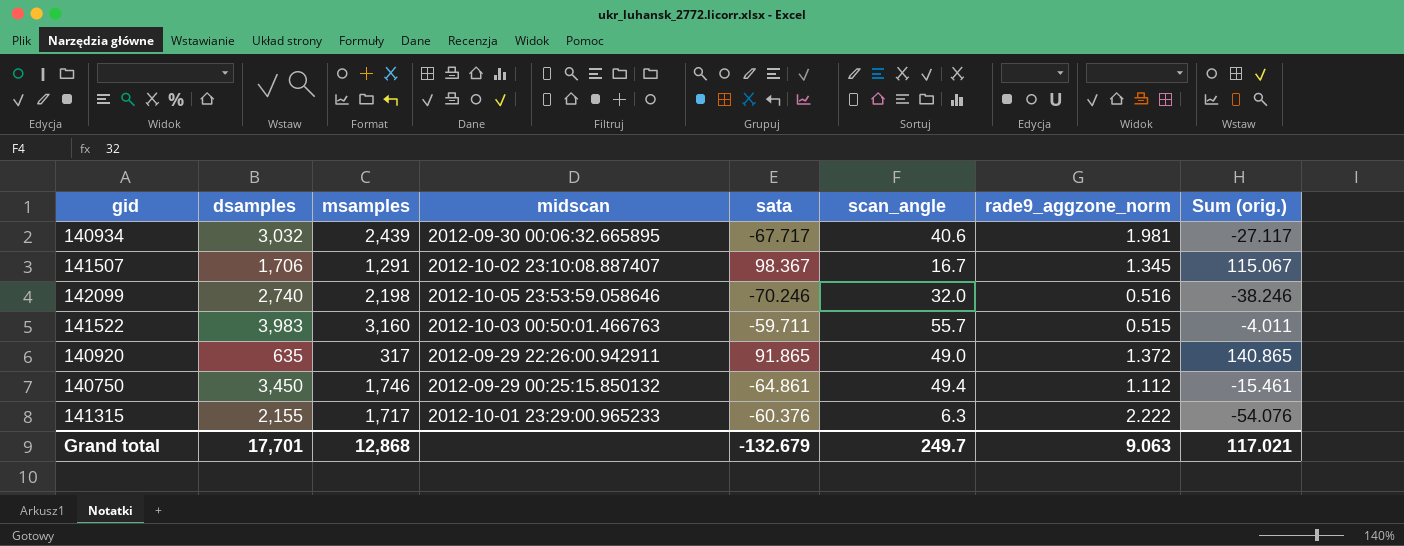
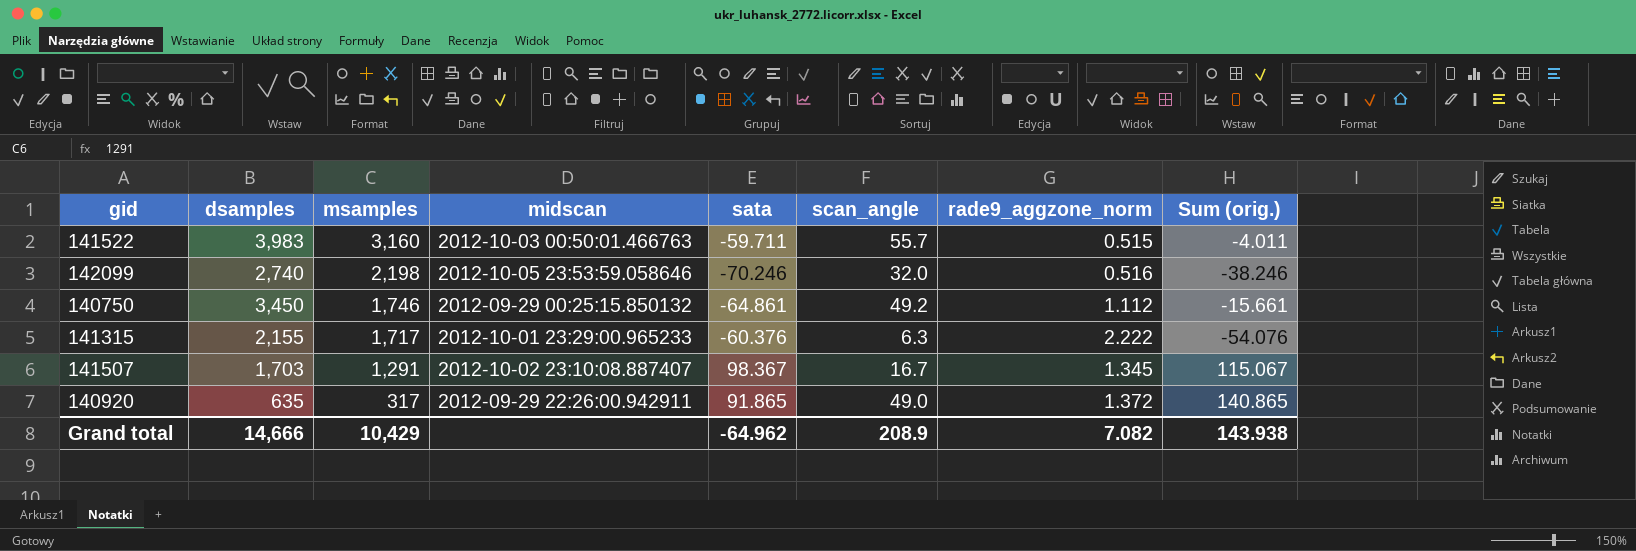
row order: none -> msamples descending
row 140934: 3,032 | 2,439 | 2012-09-30 00:06:32.665895 | -67.717 | 40.6 | 1.981 | -27.117 -> none
140750 | scan_angle: 49.4 -> 49.2
140750 | Sum (orig.): -15.461 -> -15.661
141507 | dsamples: 1,706 -> 1,703
Grand total | dsamples: 17,701 -> 14,666
Grand total | msamples: 12,868 -> 10,429
Grand total | sata: -132.679 -> -64.962
Grand total | scan_angle: 249.7 -> 208.9
Grand total | rade9_aggzone_norm: 9.063 -> 7.082
Grand total | Sum (orig.): 117.021 -> 143.938

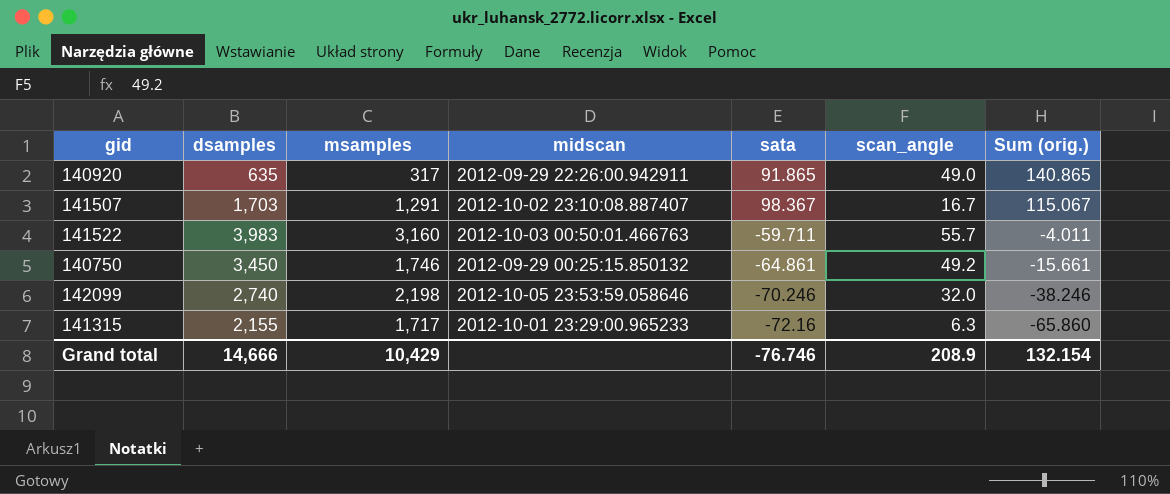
row order: msamples descending -> Sum (orig.) descending
column rade9_aggzone_norm | position: 7 -> none
141315 | sata: -60.376 -> -72.16
141315 | Sum (orig.): -54.076 -> -65.860
Grand total | sata: -64.962 -> -76.746
Grand total | Sum (orig.): 143.938 -> 132.154

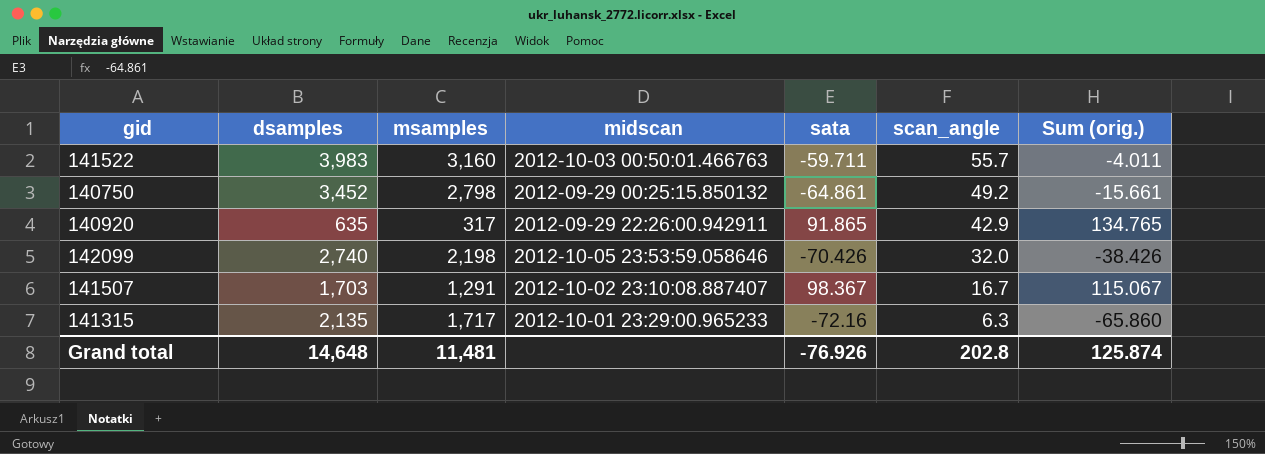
row order: Sum (orig.) descending -> scan_angle descending
140750 | dsamples: 3,450 -> 3,452
140750 | msamples: 1,746 -> 2,798
140920 | scan_angle: 49.0 -> 42.9
140920 | Sum (orig.): 140.865 -> 134.765
142099 | sata: -70.246 -> -70.426
142099 | Sum (orig.): -38.246 -> -38.426
141315 | dsamples: 2,155 -> 2,135
Grand total | dsamples: 14,666 -> 14,648
Grand total | msamples: 10,429 -> 11,481
Grand total | sata: -76.746 -> -76.926
Grand total | scan_angle: 208.9 -> 202.8
Grand total | Sum (orig.): 132.154 -> 125.874

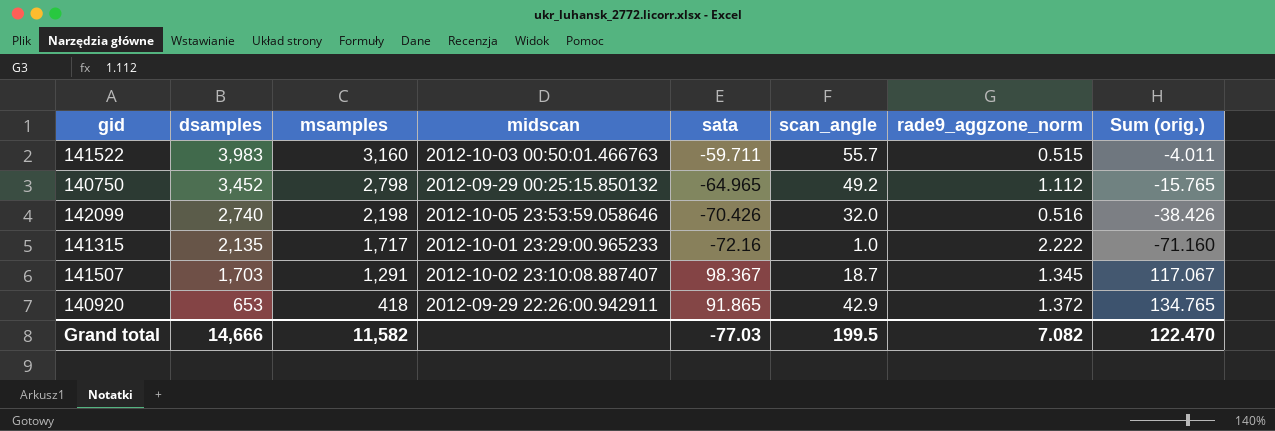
row order: scan_angle descending -> dsamples descending
column rade9_aggzone_norm | position: none -> 7
140750 | sata: -64.861 -> -64.965
140750 | Sum (orig.): -15.661 -> -15.765
141315 | scan_angle: 6.3 -> 1.0
141315 | Sum (orig.): -65.860 -> -71.160
141507 | scan_angle: 16.7 -> 18.7
141507 | Sum (orig.): 115.067 -> 117.067
140920 | dsamples: 635 -> 653
140920 | msamples: 317 -> 418
Grand total | dsamples: 14,648 -> 14,666
Grand total | msamples: 11,481 -> 11,582
Grand total | sata: -76.926 -> -77.03
Grand total | scan_angle: 202.8 -> 199.5
Grand total | Sum (orig.): 125.874 -> 122.470

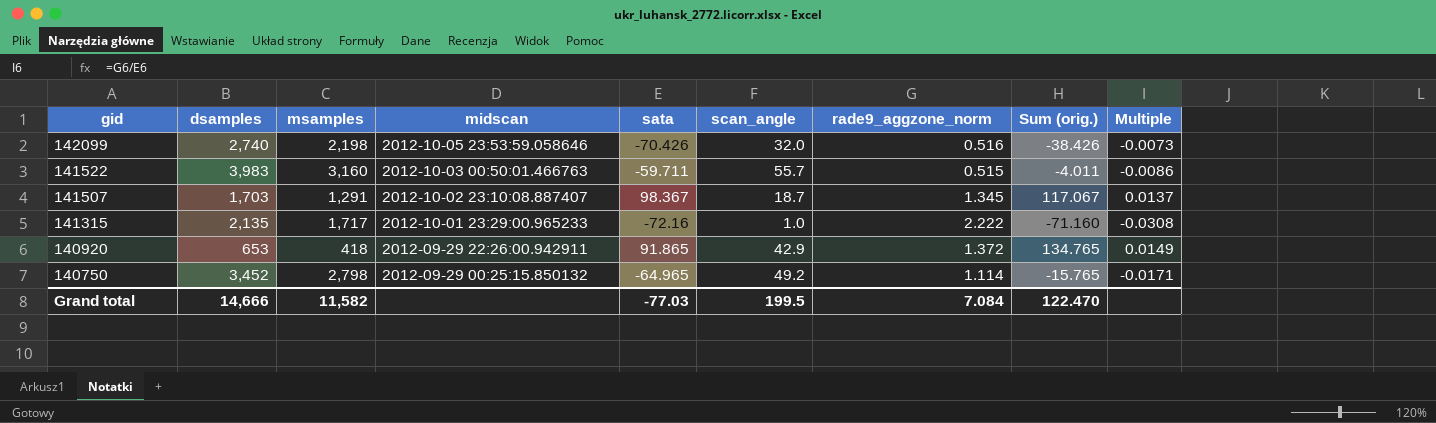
row order: dsamples descending -> gid descending
column Multiple | formula: none -> [rade9_aggzone_norm] / [sata]
140750 | rade9_aggzone_norm: 1.112 -> 1.114
Grand total | rade9_aggzone_norm: 7.082 -> 7.084

